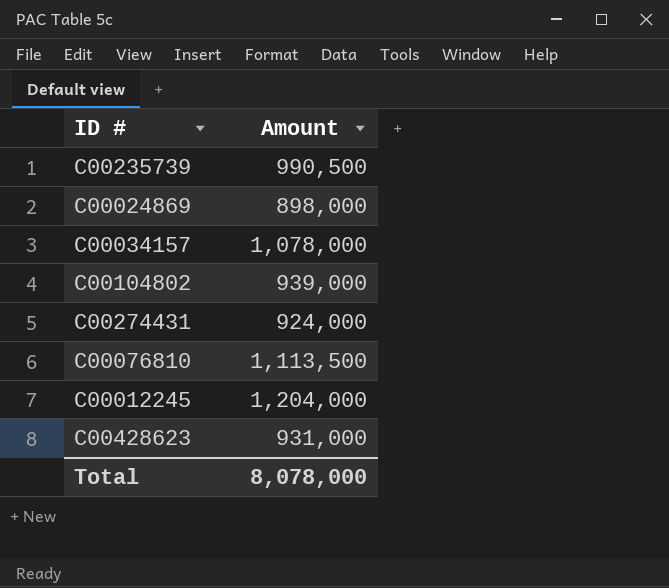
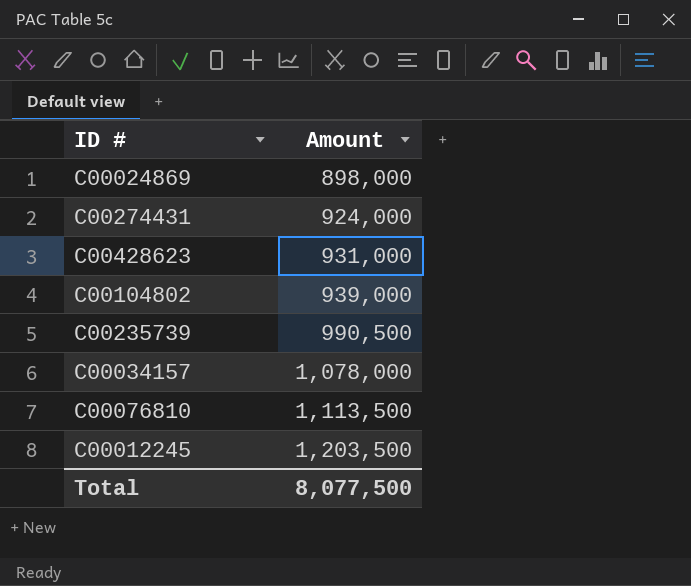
row order: none -> Amount ascending
C00012245 | Amount: 1,204,000 -> 1,203,500
Total | Amount: 8,078,000 -> 8,077,500

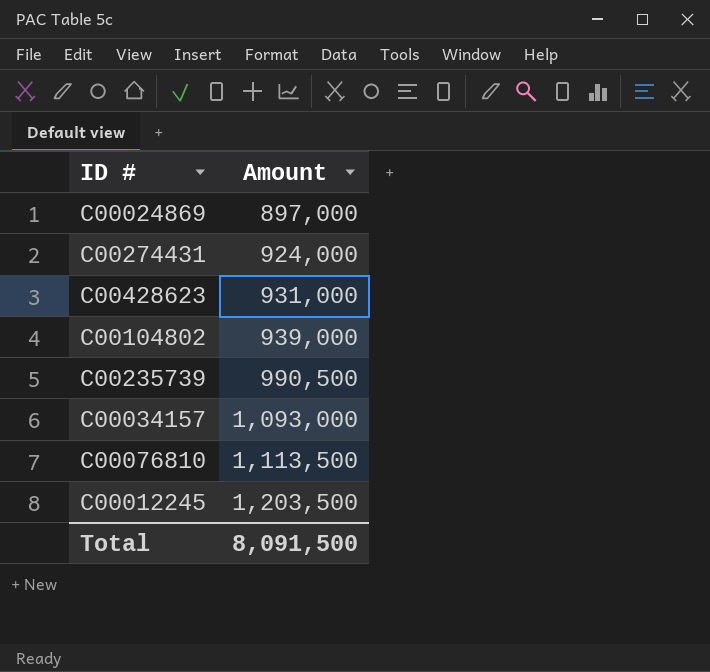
C00024869 | Amount: 898,000 -> 897,000
C00034157 | Amount: 1,078,000 -> 1,093,000
Total | Amount: 8,077,500 -> 8,091,500

